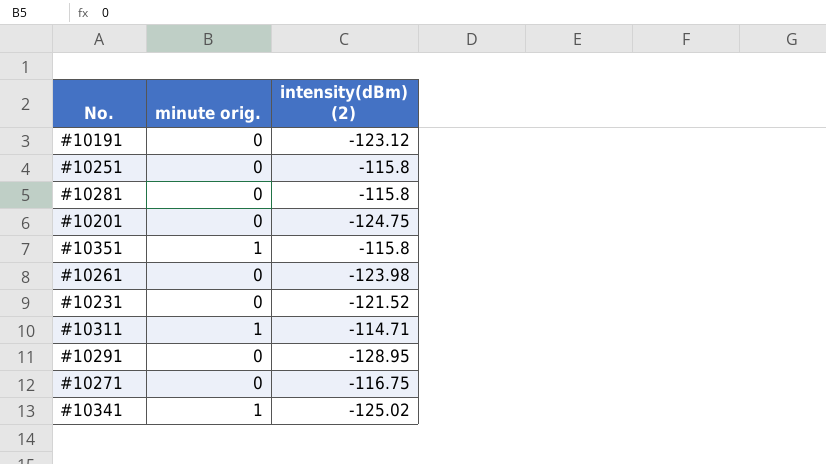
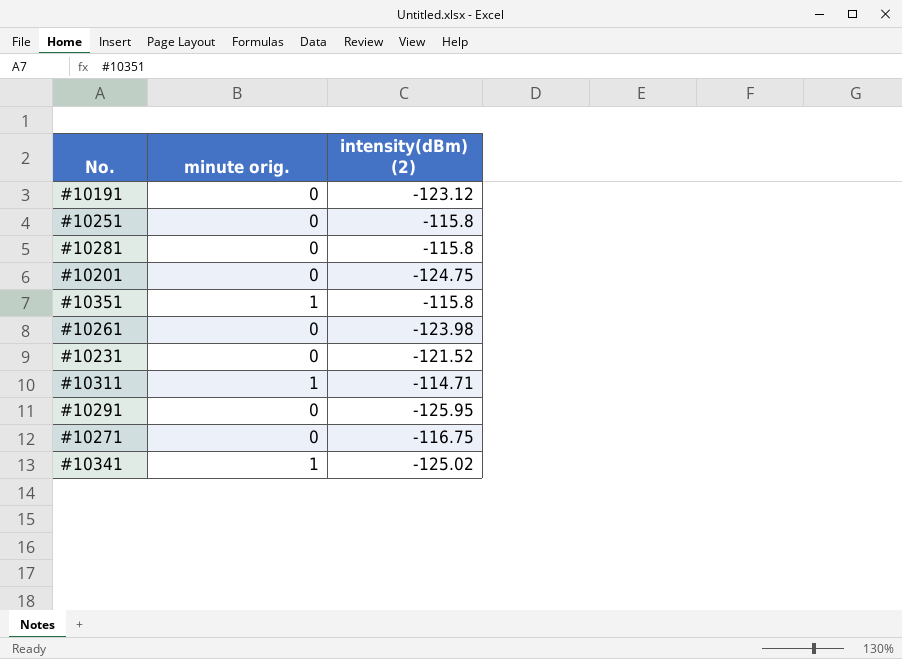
#10291 | intensity(dBm) (2): -128.95 -> -125.95

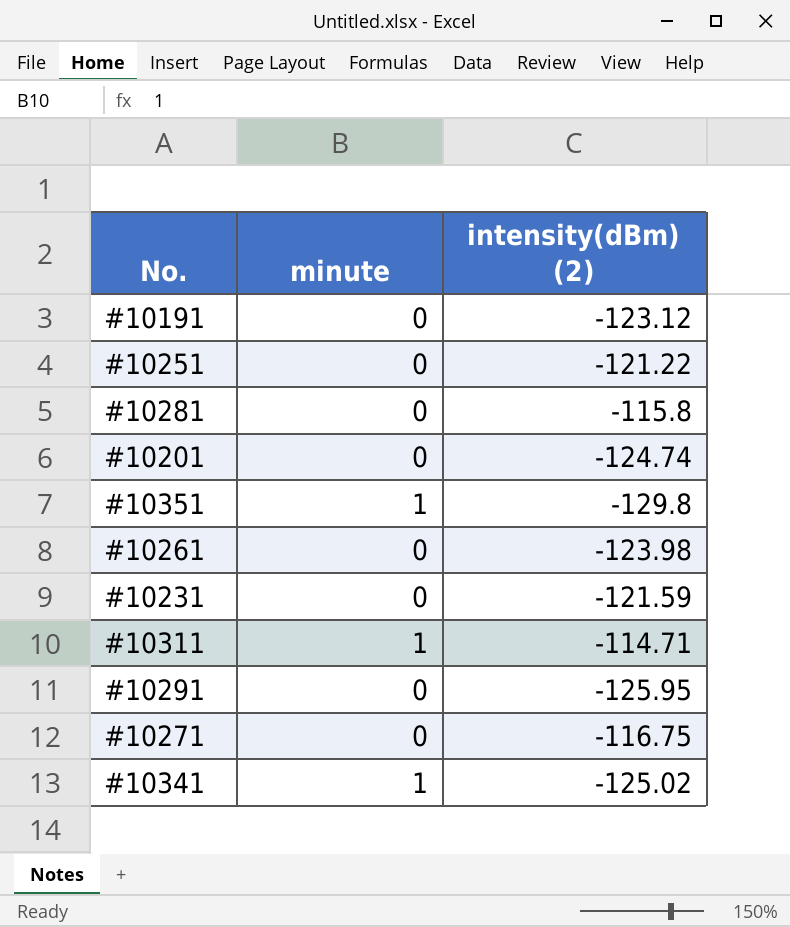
column name: minute orig. -> minute
#10251 | intensity(dBm) (2): -115.8 -> -121.22
#10201 | intensity(dBm) (2): -124.75 -> -124.74
#10351 | intensity(dBm) (2): -115.8 -> -129.8
#10231 | intensity(dBm) (2): -121.52 -> -121.59

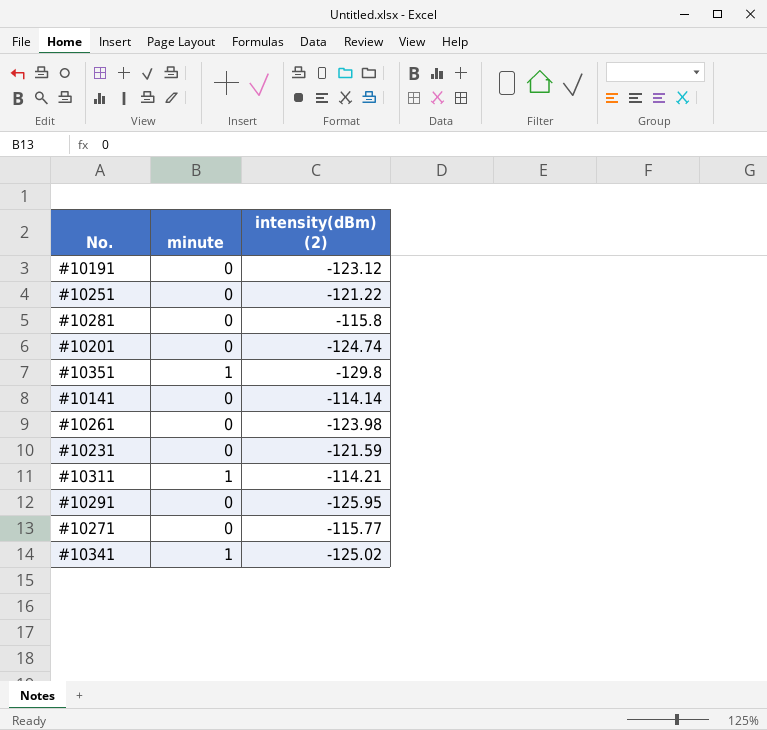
row #10141: none -> 0 | -114.14
#10311 | intensity(dBm) (2): -114.71 -> -114.21
#10271 | intensity(dBm) (2): -116.75 -> -115.77

